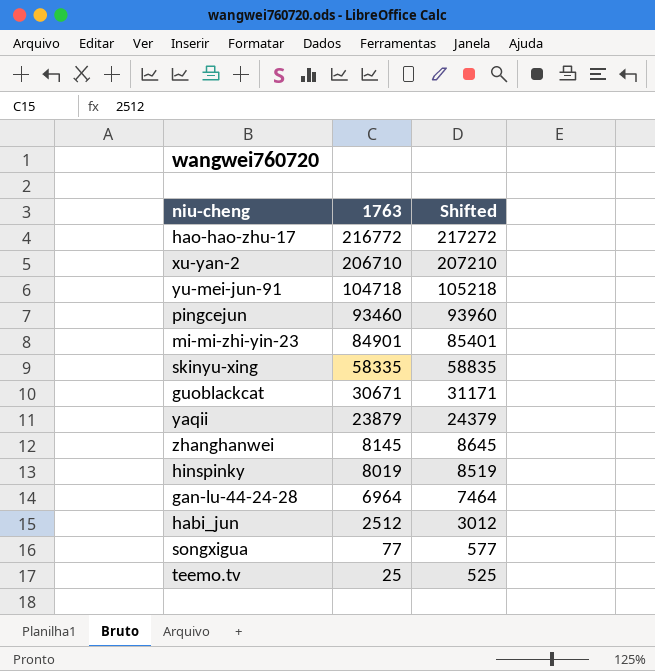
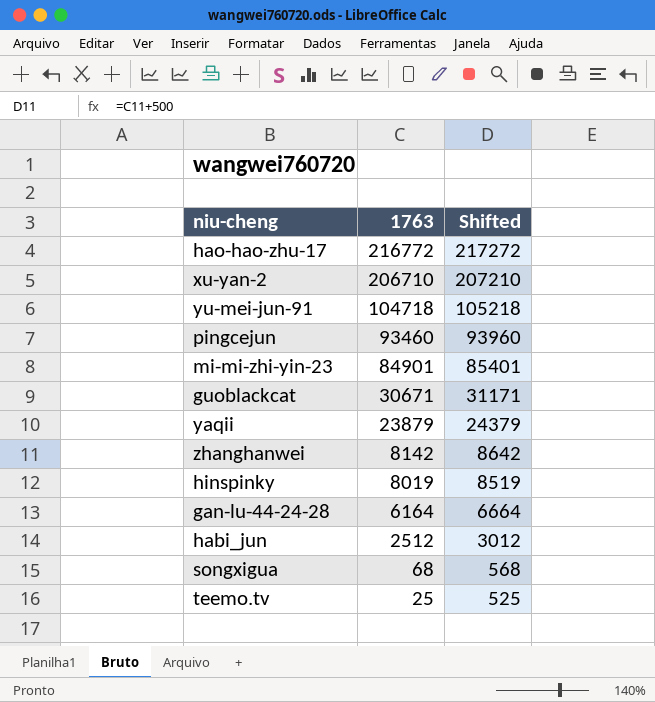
row skinyu-xing: 58335 | 58835 -> none
zhanghanwei | 1763: 8145 -> 8142
zhanghanwei | Shifted: 8645 -> 8642
gan-lu-44-24-28 | 1763: 6964 -> 6164
gan-lu-44-24-28 | Shifted: 7464 -> 6664
songxigua | 1763: 77 -> 68
songxigua | Shifted: 577 -> 568

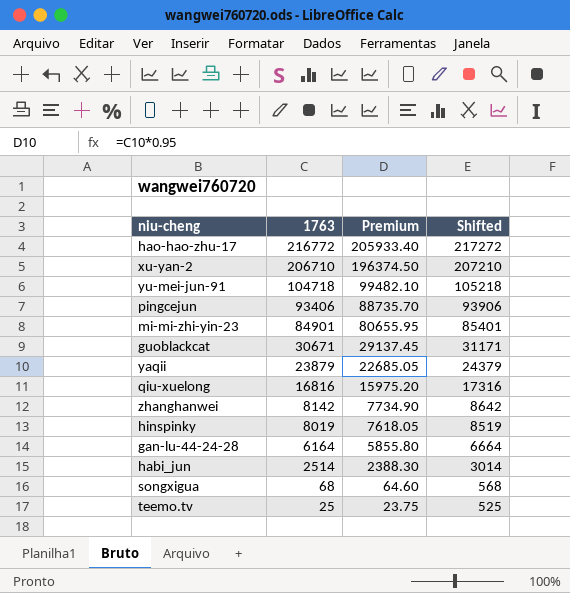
column Premium | formula: none -> [1763] * 0.95
pingcejun | 1763: 93460 -> 93406
pingcejun | Shifted: 93960 -> 93906
row qiu-xuelong: none -> 16816 | 15975.20 | 17316
habi_jun | 1763: 2512 -> 2514
habi_jun | Shifted: 3012 -> 3014

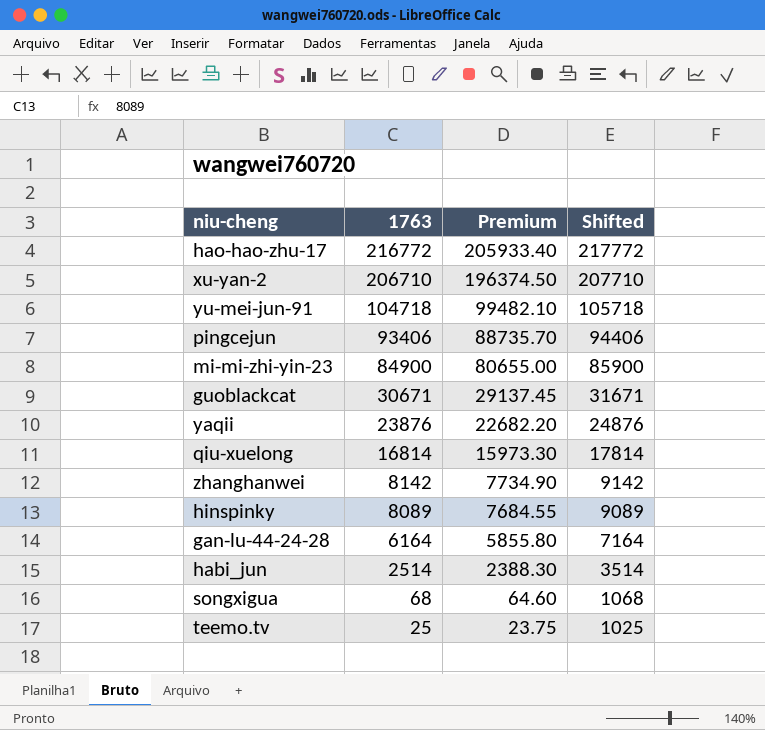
column Shifted | formula: [1763] + 500 -> [1763] + 1000
mi-mi-zhi-yin-23 | 1763: 84901 -> 84900
mi-mi-zhi-yin-23 | Premium: 80655.95 -> 80655.00
yaqii | 1763: 23879 -> 23876
yaqii | Premium: 22685.05 -> 22682.20
qiu-xuelong | 1763: 16816 -> 16814
qiu-xuelong | Premium: 15975.20 -> 15973.30
hinspinky | 1763: 8019 -> 8089
hinspinky | Premium: 7618.05 -> 7684.55

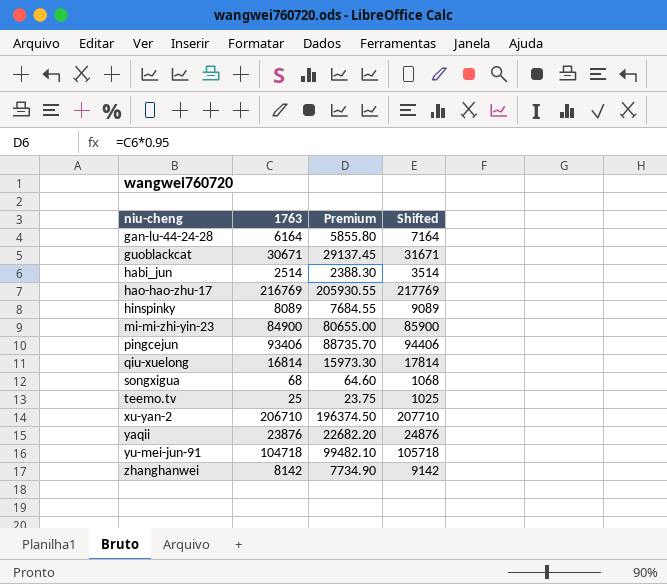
row order: 1763 descending -> niu-cheng ascending
hao-hao-zhu-17 | 1763: 216772 -> 216769
hao-hao-zhu-17 | Premium: 205933.40 -> 205930.55
hao-hao-zhu-17 | Shifted: 217772 -> 217769

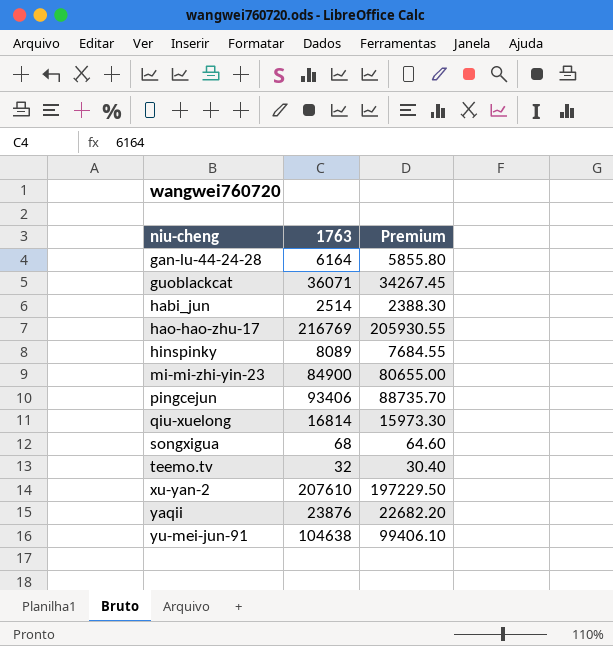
column Shifted | formula: [1763] + 1000 -> none
row zhanghanwei: 8142 | 7734.90 | 9142 -> none
guoblackcat | 1763: 30671 -> 36071
guoblackcat | Premium: 29137.45 -> 34267.45
teemo.tv | 1763: 25 -> 32
teemo.tv | Premium: 23.75 -> 30.40
xu-yan-2 | 1763: 206710 -> 207610
xu-yan-2 | Premium: 196374.50 -> 197229.50
yu-mei-jun-91 | 1763: 104718 -> 104638
yu-mei-jun-91 | Premium: 99482.10 -> 99406.10

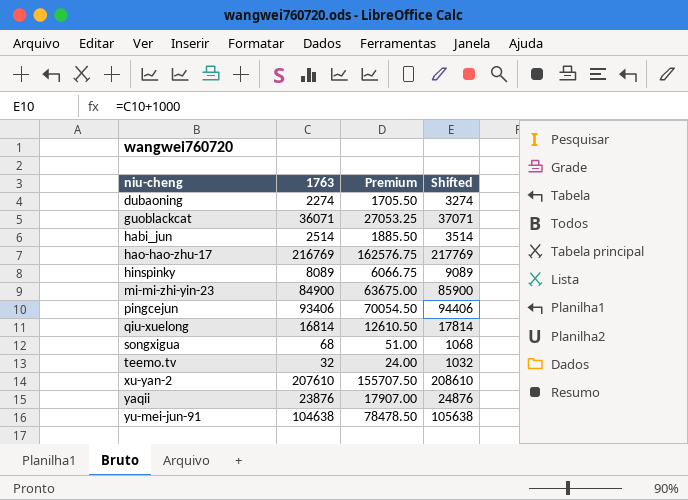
column Premium | formula: [1763] * 0.95 -> [1763] * 0.75
column Shifted | formula: none -> [1763] + 1000
row gan-lu-44-24-28: 6164 | 5855.80 -> none
row dubaoning: none -> 2274 | 1705.50 | 3274

